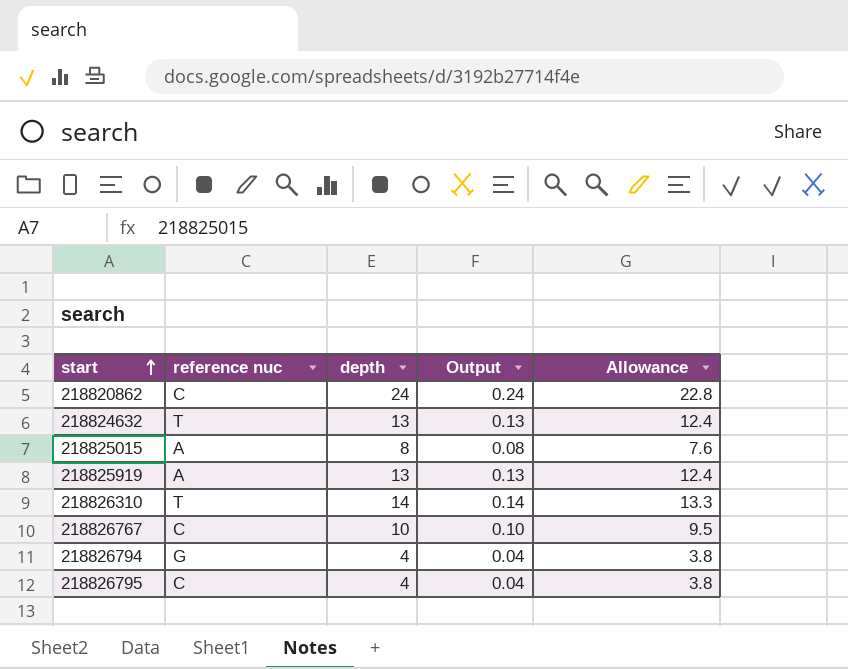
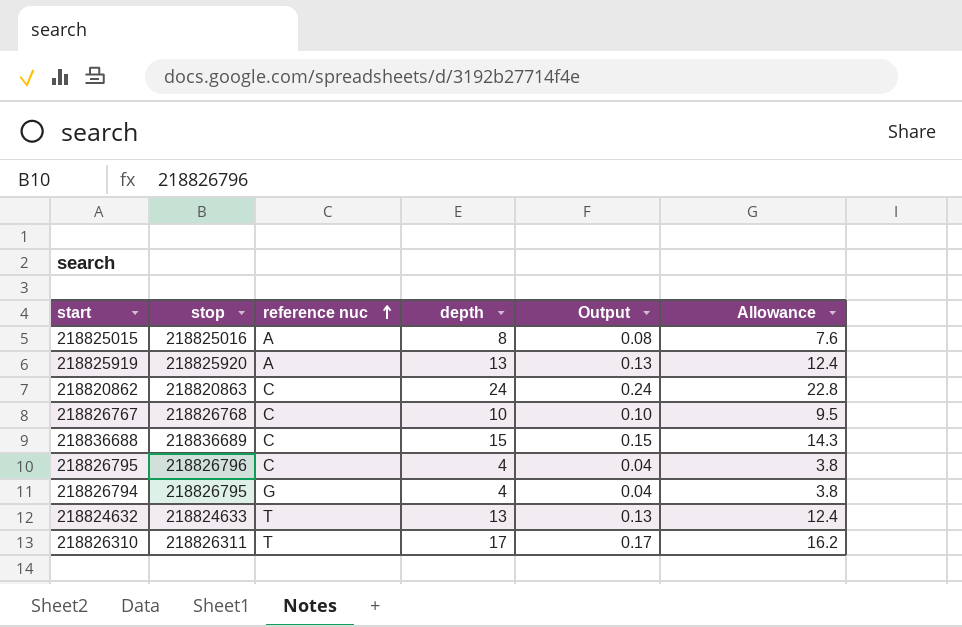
row order: start ascending -> reference nuc ascending
column stop | position: none -> 2
row 218836688: none -> 218836689 | C | 15 | 0.15 | 14.3
218826310 | depth: 14 -> 17
218826310 | Output: 0.14 -> 0.17
218826310 | Allowance: 13.3 -> 16.2

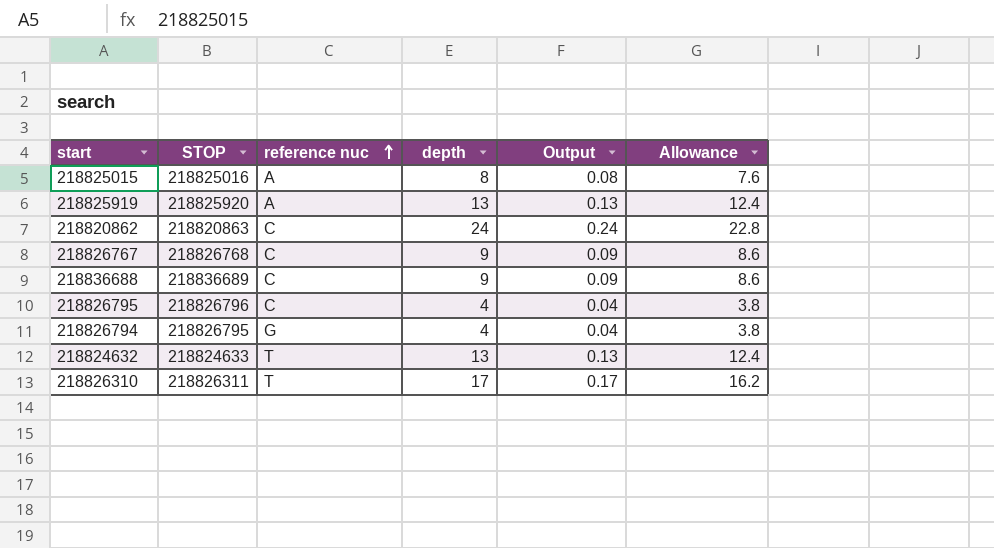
column name: stop -> STOP
218826767 | depth: 10 -> 9
218826767 | Output: 0.10 -> 0.09
218826767 | Allowance: 9.5 -> 8.6
218836688 | depth: 15 -> 9
218836688 | Output: 0.15 -> 0.09
218836688 | Allowance: 14.3 -> 8.6

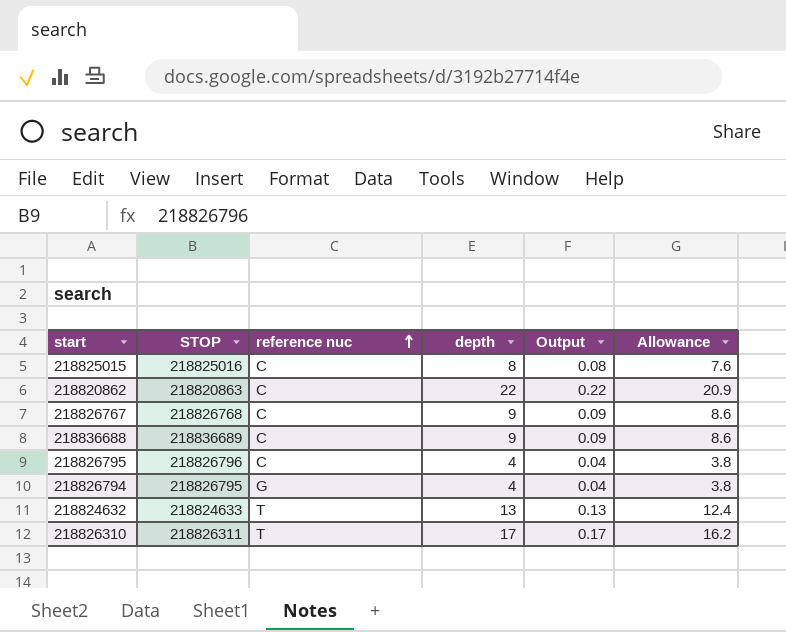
row 218825919: 218825920 | A | 13 | 0.13 | 12.4 -> none
218825015 | reference nuc: A -> C
218820862 | depth: 24 -> 22
218820862 | Output: 0.24 -> 0.22
218820862 | Allowance: 22.8 -> 20.9

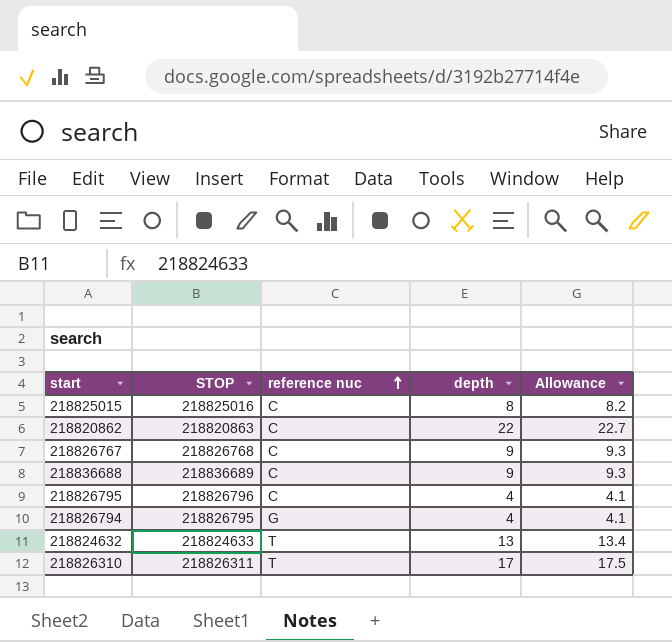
column Output | formula: [depth] * 0.01 -> none
column Allowance | formula: [depth] * 0.95 -> [depth] * 1.03

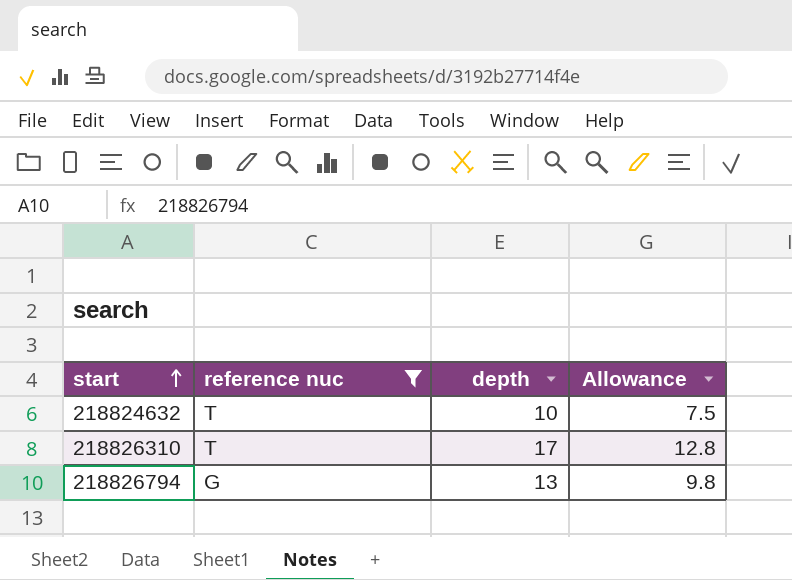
filter: none -> reference nuc != C
row order: reference nuc ascending -> start ascending
column STOP | position: 2 -> none
column Allowance | formula: [depth] * 1.03 -> [depth] * 0.75
218824632 | depth: 13 -> 10
218826794 | depth: 4 -> 13

